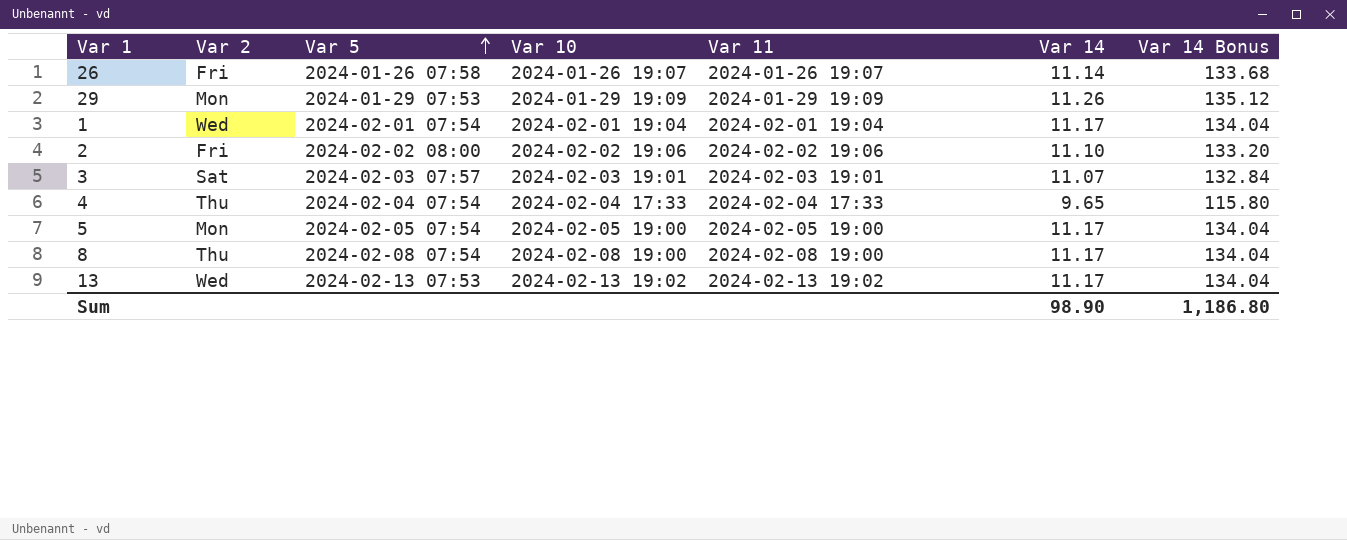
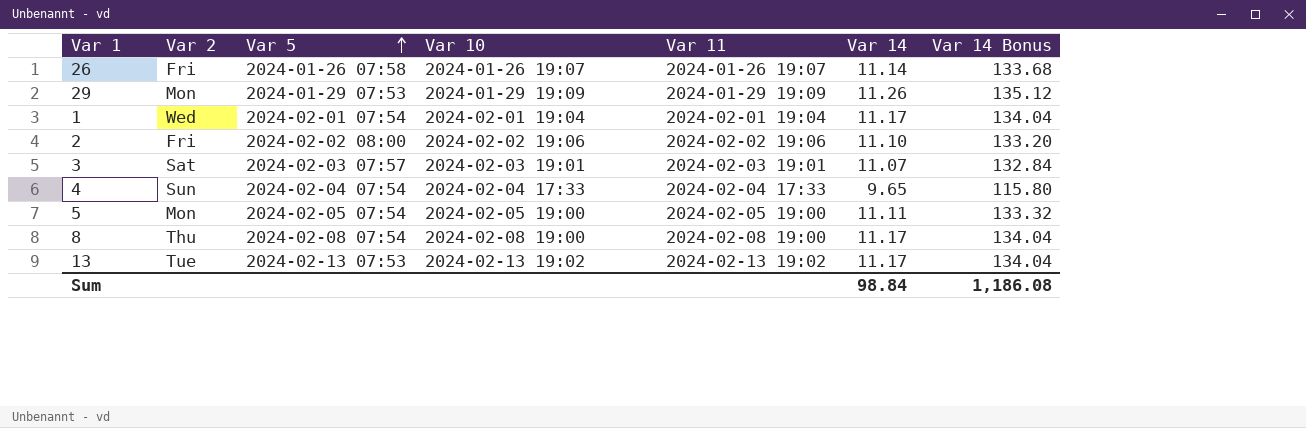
4 | Var 2: Thu -> Sun
5 | Var 14: 11.17 -> 11.11
5 | Var 14 Bonus: 134.04 -> 133.32
13 | Var 2: Wed -> Tue
Sum | Var 14: 98.90 -> 98.84
Sum | Var 14 Bonus: 1,186.80 -> 1,186.08

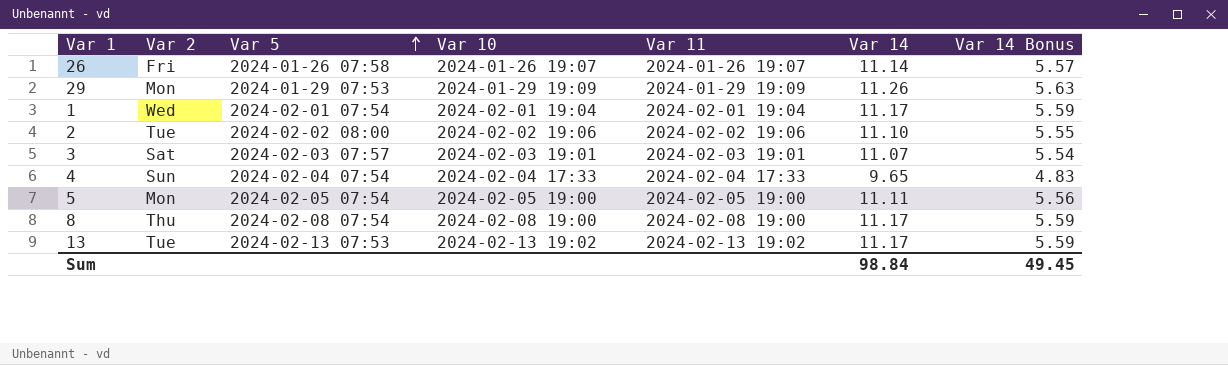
column Var 14 Bonus | formula: [Var 14] * 12 -> [Var 14] * 0.5
2 | Var 2: Fri -> Tue
Sum | Var 14 Bonus: 1,186.08 -> 49.45

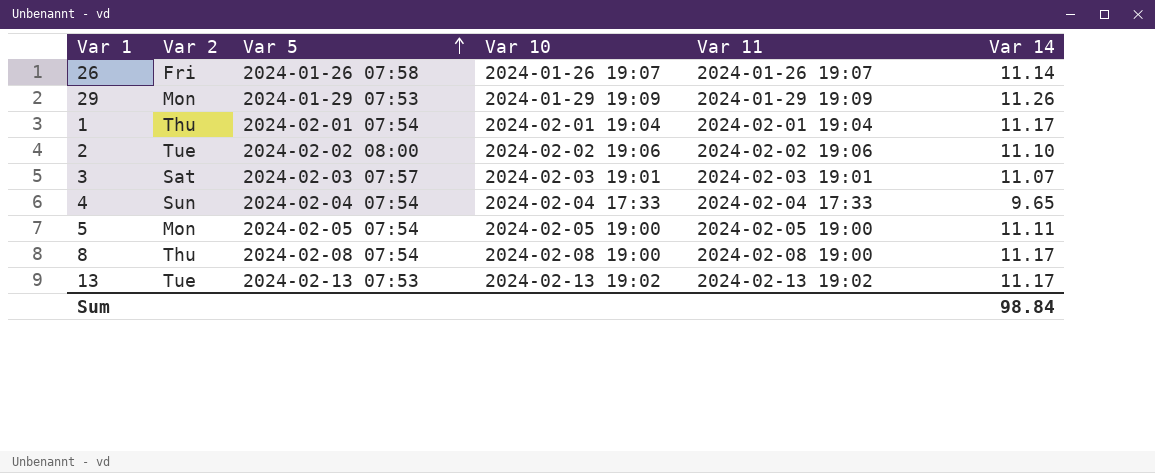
column Var 14 Bonus | formula: [Var 14] * 0.5 -> none
1 | Var 2: Wed -> Thu

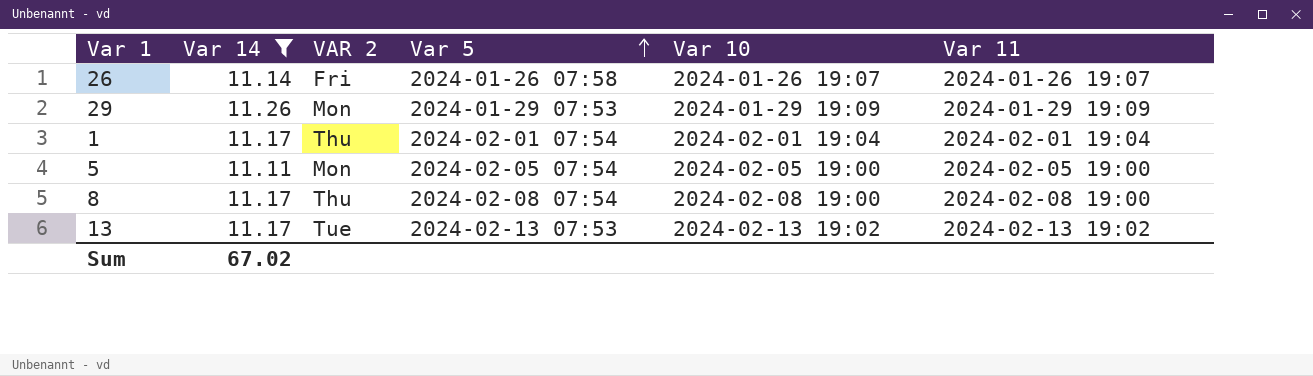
filter: none -> Var 14 >= 11.11
column Var 14 | position: 6 -> 2
column name: Var 2 -> VAR 2
Sum | Var 14: 98.84 -> 67.02

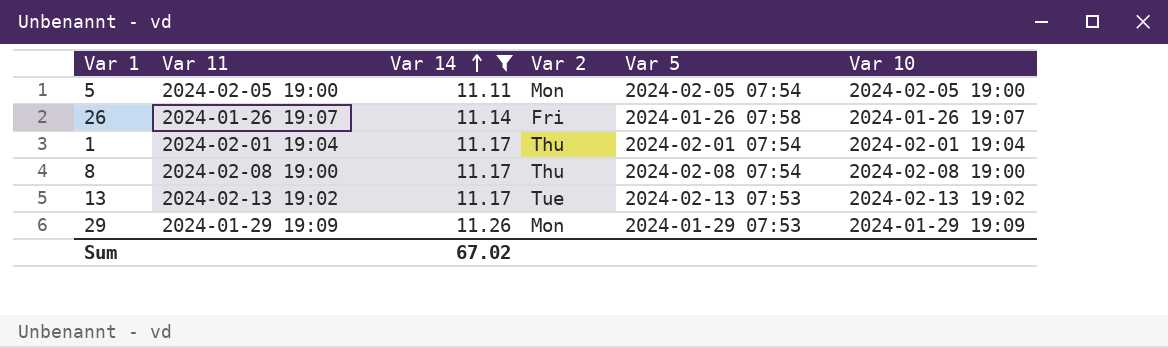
row order: Var 5 ascending -> Var 14 ascending
column Var 11 | position: 6 -> 2
column name: VAR 2 -> Var 2

